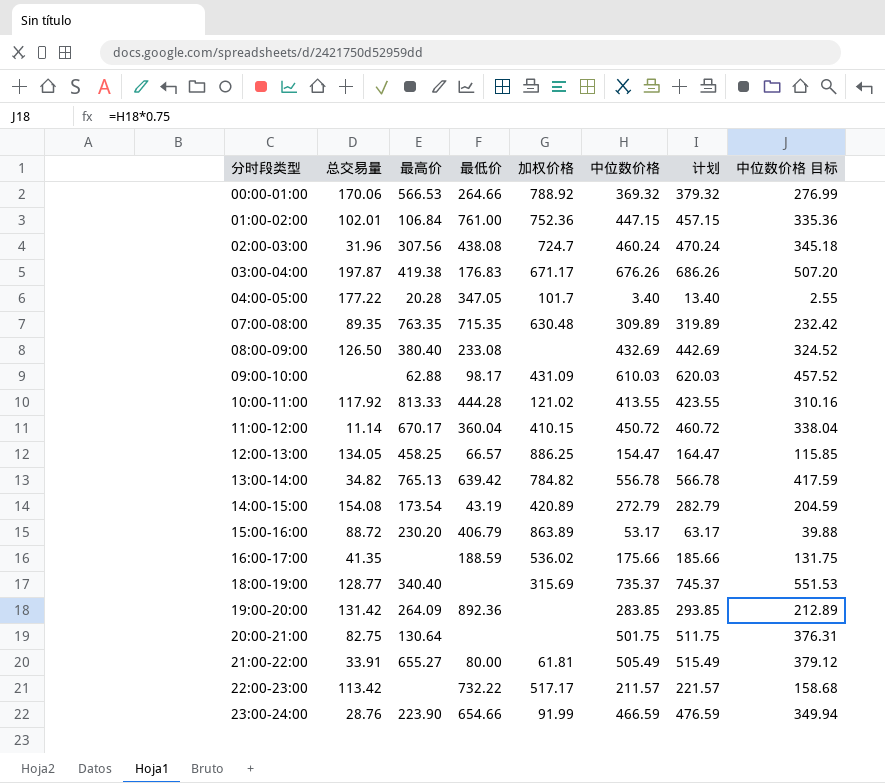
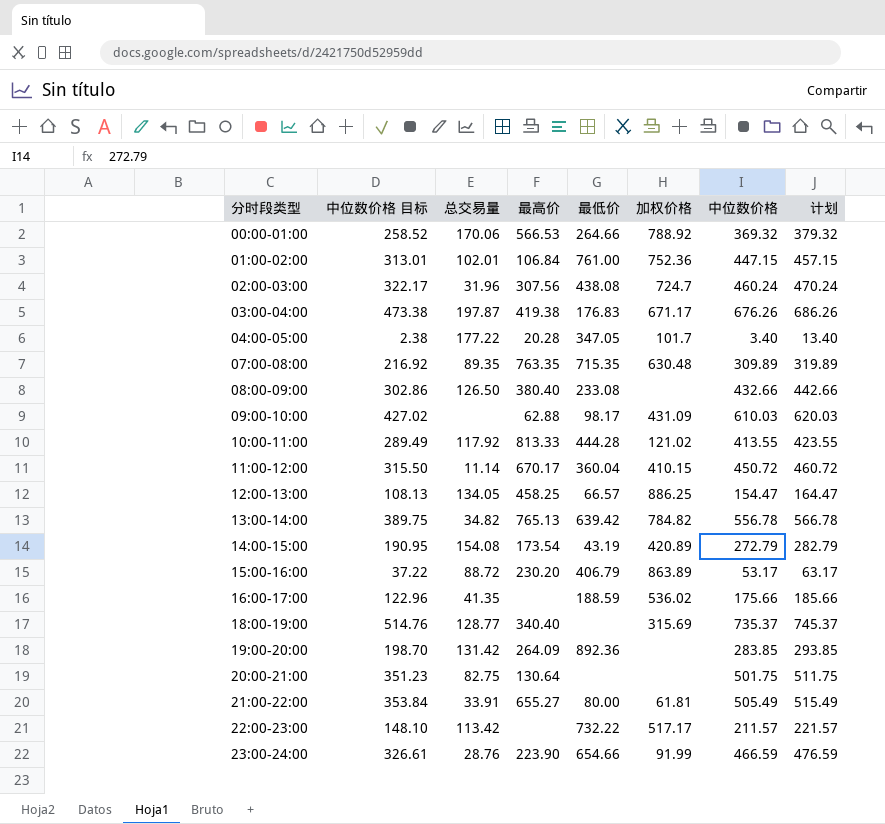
column 中位数价格 目标 | formula: [中位数价格] * 0.75 -> [中位数价格] * 0.7
column 中位数价格 目标 | position: 8 -> 2
08:00-09:00 | 中位数价格: 432.69 -> 432.66
08:00-09:00 | 计划: 442.69 -> 442.66

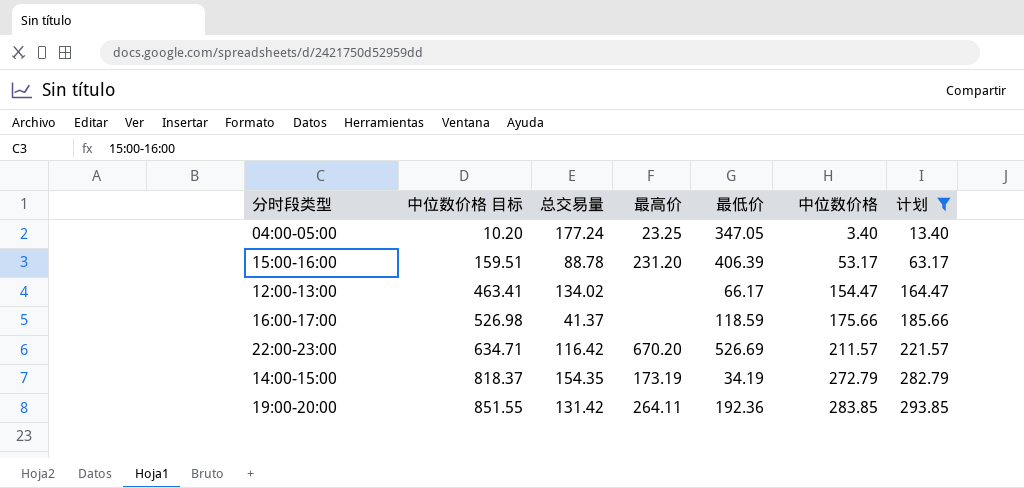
filter: none -> 计划 <= 293.85
row order: 分时段类型 ascending -> 中位数价格 目标 ascending
column 加权价格 | position: 6 -> none
column 中位数价格 目标 | formula: [中位数价格] * 0.7 -> [中位数价格] * 3
04:00-05:00 | 总交易量: 177.22 -> 177.24
04:00-05:00 | 最高价: 20.28 -> 23.25
15:00-16:00 | 总交易量: 88.72 -> 88.78
15:00-16:00 | 最高价: 230.20 -> 231.20
15:00-16:00 | 最低价: 406.79 -> 406.39
12:00-13:00 | 总交易量: 134.05 -> 134.02
12:00-13:00 | 最高价: 458.25 -> none
12:00-13:00 | 最低价: 66.57 -> 66.17
16:00-17:00 | 总交易量: 41.35 -> 41.37
16:00-17:00 | 最低价: 188.59 -> 118.59
22:00-23:00 | 总交易量: 113.42 -> 116.42
22:00-23:00 | 最高价: none -> 670.20
22:00-23:00 | 最低价: 732.22 -> 526.69
14:00-15:00 | 总交易量: 154.08 -> 154.35
14:00-15:00 | 最高价: 173.54 -> 173.19
14:00-15:00 | 最低价: 43.19 -> 34.19
19:00-20:00 | 最高价: 264.09 -> 264.11
19:00-20:00 | 最低价: 892.36 -> 192.36

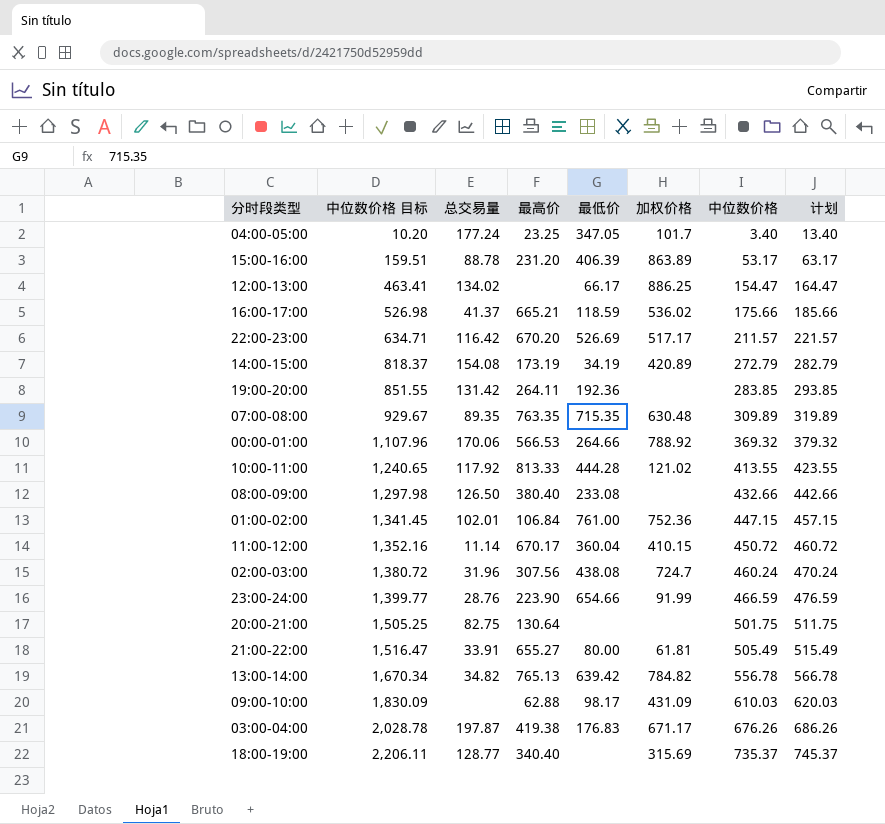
filter: 计划 <= 293.85 -> none
column 加权价格 | position: none -> 6
16:00-17:00 | 最高价: none -> 665.21
14:00-15:00 | 总交易量: 154.35 -> 154.08

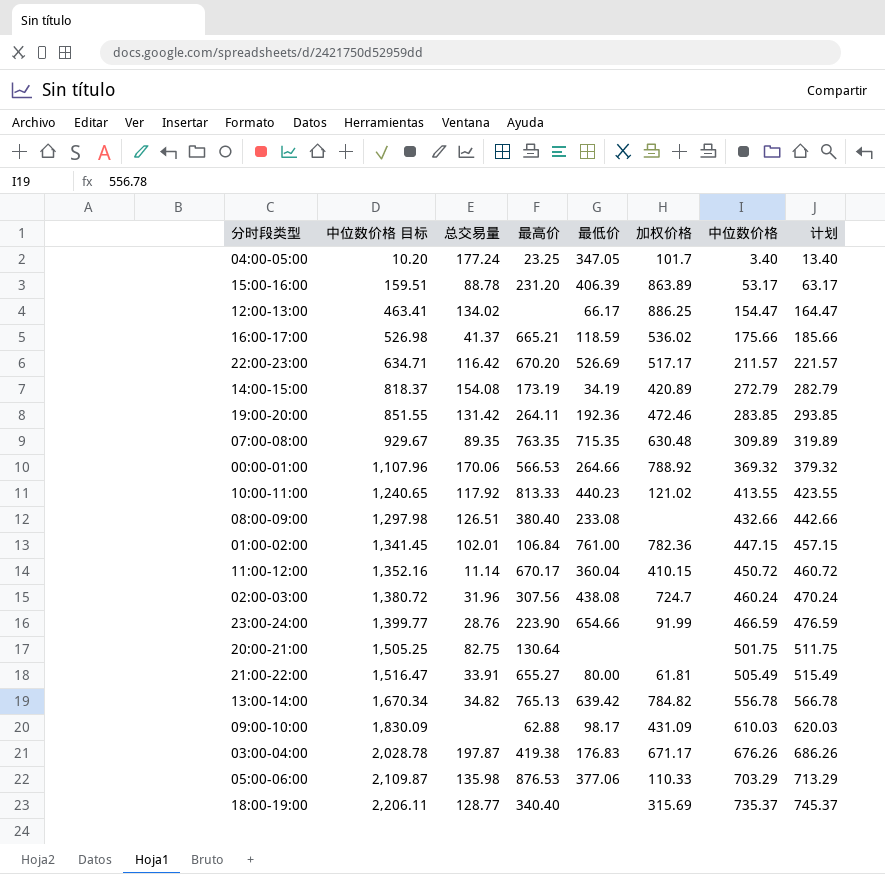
19:00-20:00 | 加权价格: none -> 472.46
10:00-11:00 | 最低价: 444.28 -> 440.23
08:00-09:00 | 总交易量: 126.50 -> 126.51
01:00-02:00 | 加权价格: 752.36 -> 782.36
row 05:00-06:00: none -> 2,109.87 | 135.98 | 876.53 | 377.06 | 110.33 | 703.29 | 713.29

